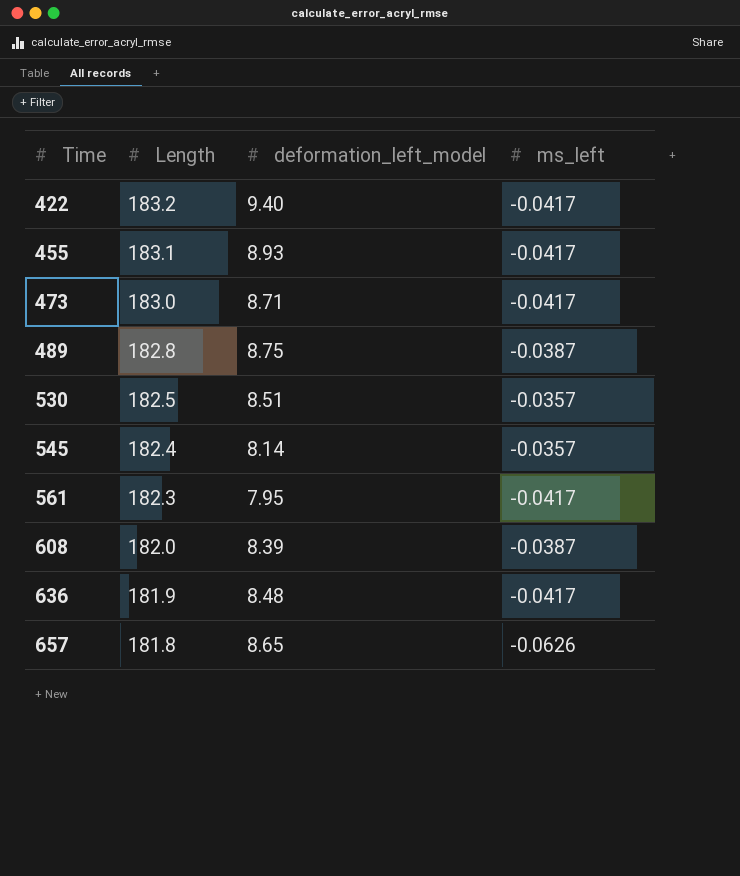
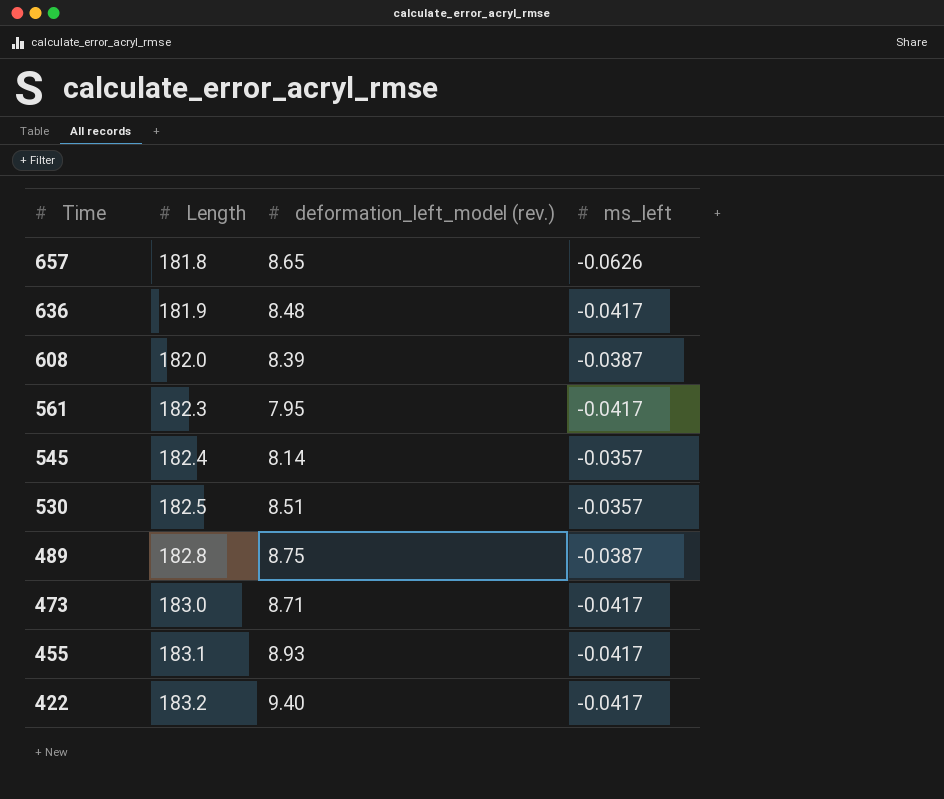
row order: Time ascending -> Time descending
column name: deformation_left_model -> deformation_left_model (rev.)

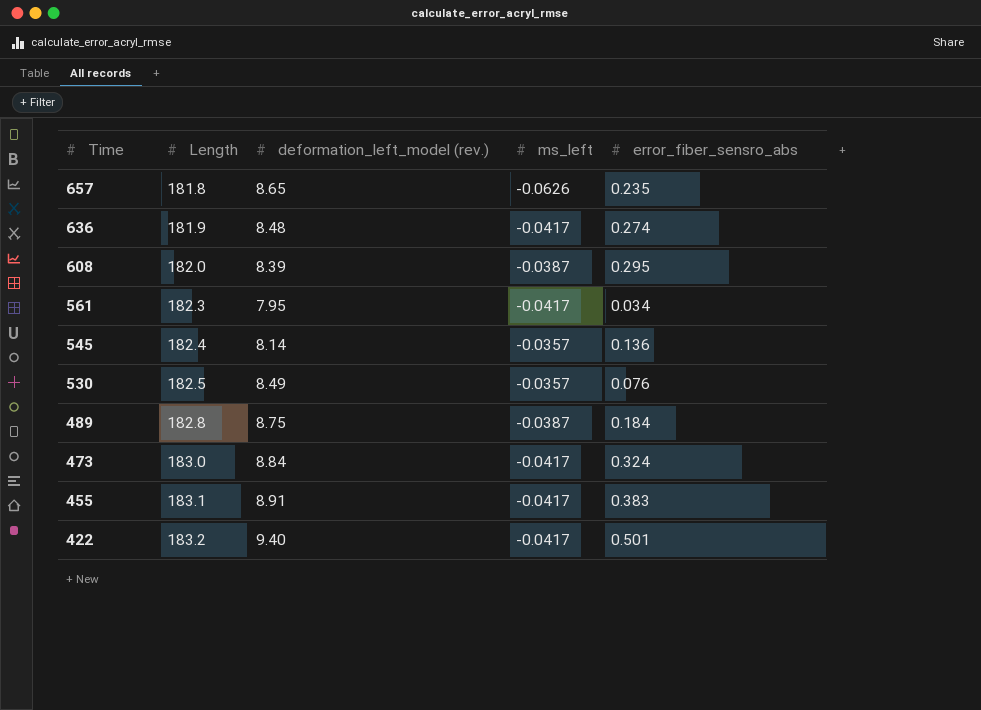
column error_fiber_sensro_abs | position: none -> 5
530 | deformation_left_model (rev.): 8.51 -> 8.49
473 | deformation_left_model (rev.): 8.71 -> 8.84
455 | deformation_left_model (rev.): 8.93 -> 8.91

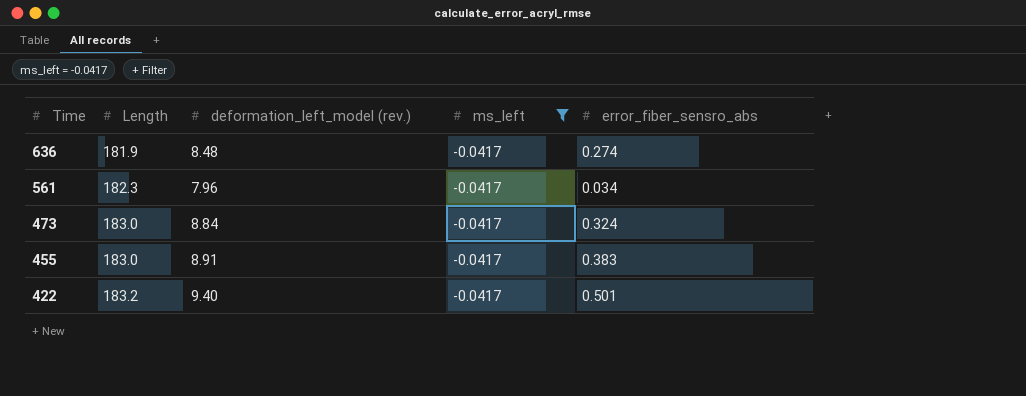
filter: none -> ms_left = -0.0417
561 | deformation_left_model (rev.): 7.95 -> 7.96
455 | Length: 183.1 -> 183.0

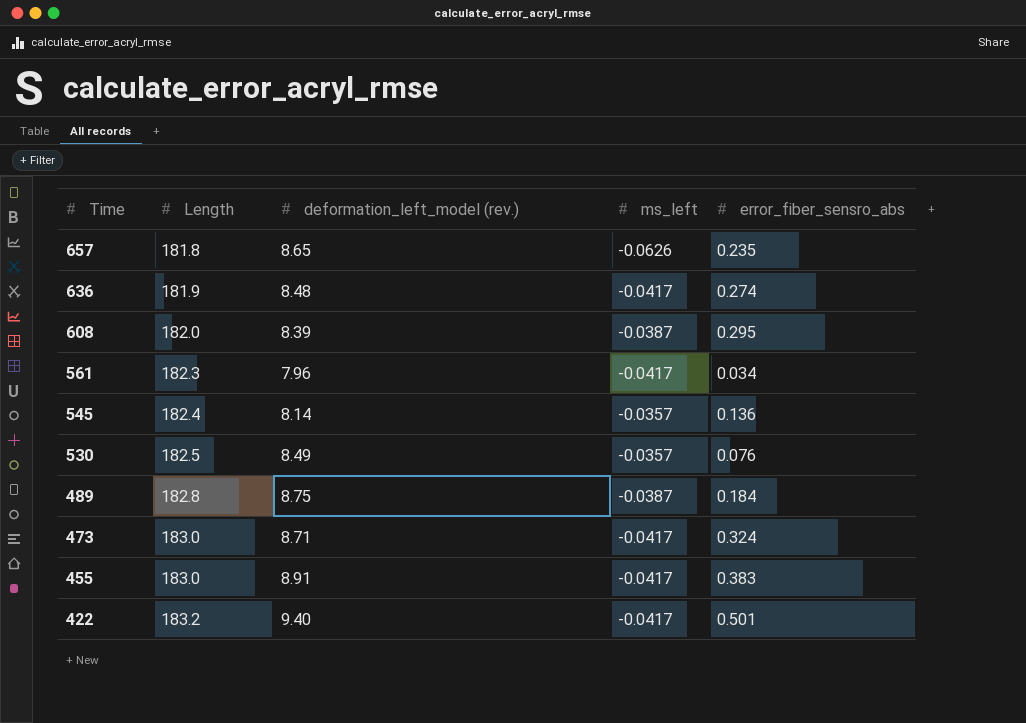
filter: ms_left = -0.0417 -> none
473 | deformation_left_model (rev.): 8.84 -> 8.71

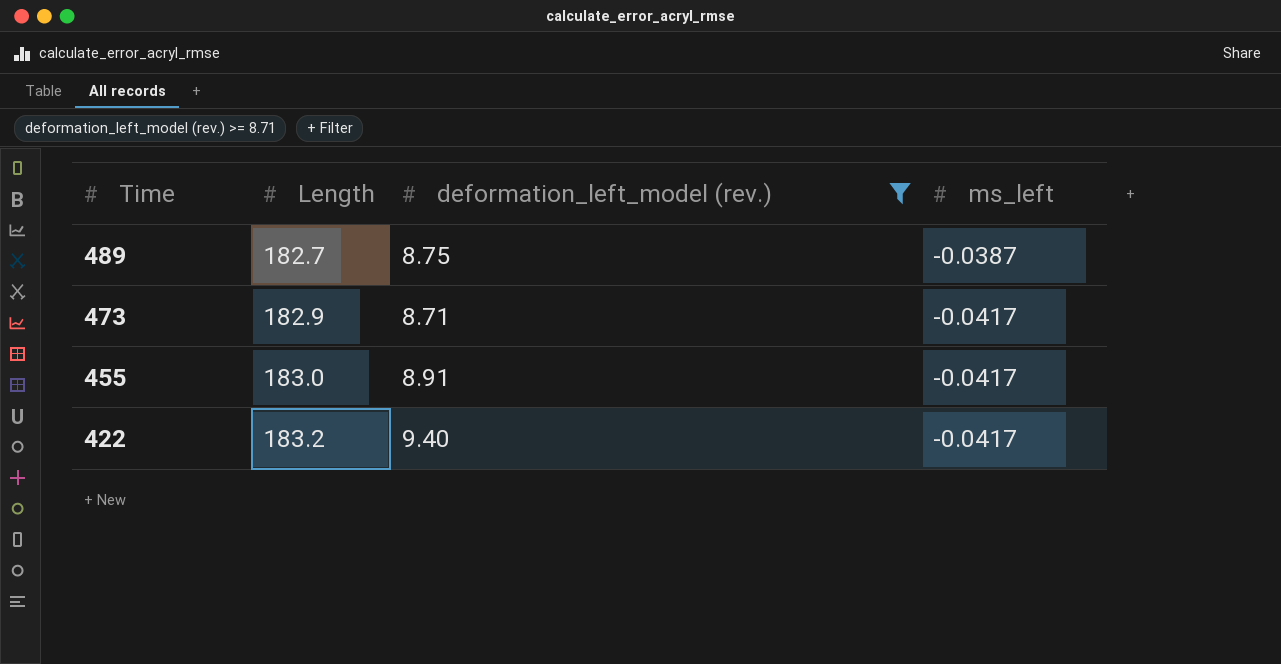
filter: none -> deformation_left_model (rev.) >= 8.71
column error_fiber_sensro_abs | position: 5 -> none
489 | Length: 182.8 -> 182.7
473 | Length: 183.0 -> 182.9

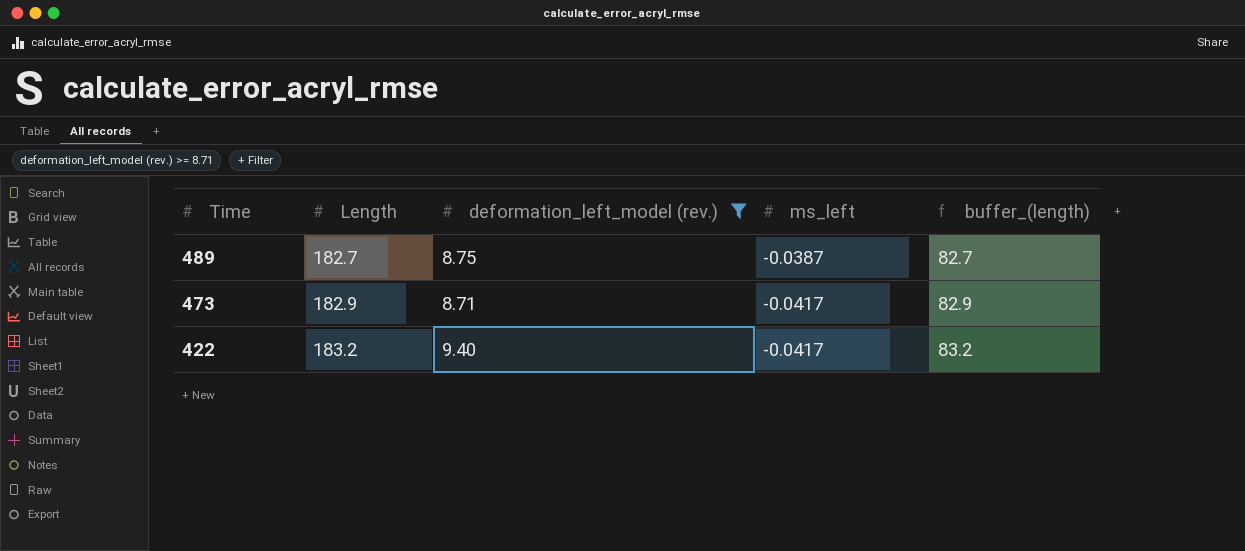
column buffer_(length) | formula: none -> [Length] - 100
row 455: 183.0 | 8.91 | -0.0417 -> none

